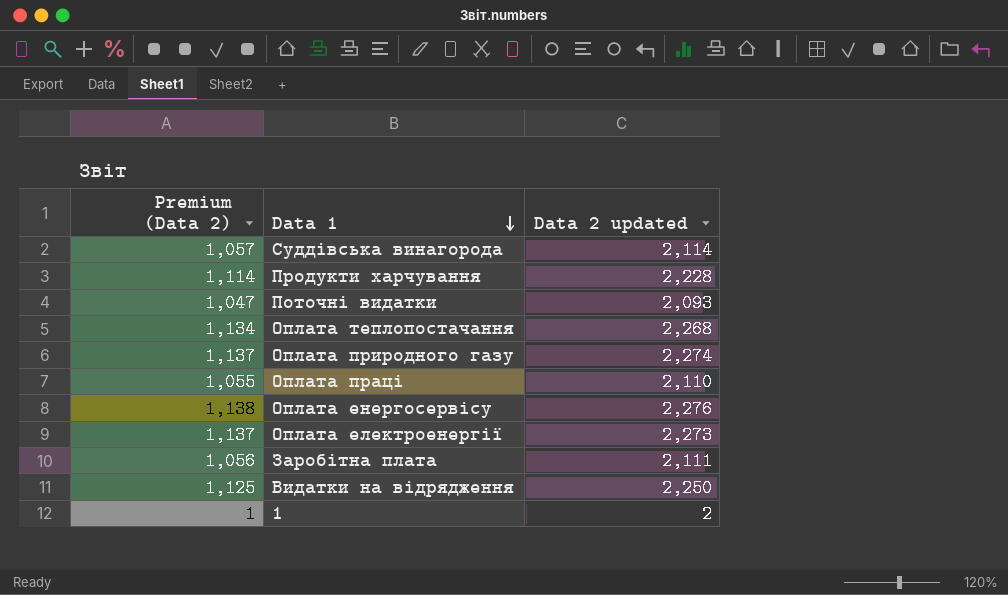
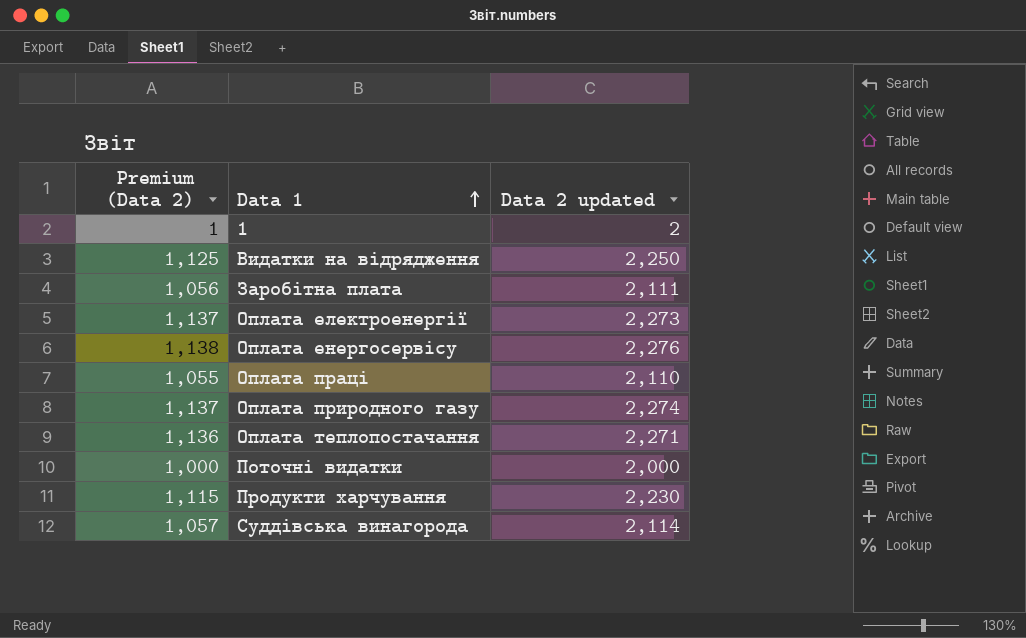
row order: Data 1 descending -> Data 1 ascending
Оплата теплопостачання | Premium (Data 2): 1,134 -> 1,136
Оплата теплопостачання | Data 2 updated: 2,268 -> 2,271
Поточні видатки | Premium (Data 2): 1,047 -> 1,000
Поточні видатки | Data 2 updated: 2,093 -> 2,000
Продукти харчування | Premium (Data 2): 1,114 -> 1,115
Продукти харчування | Data 2 updated: 2,228 -> 2,230

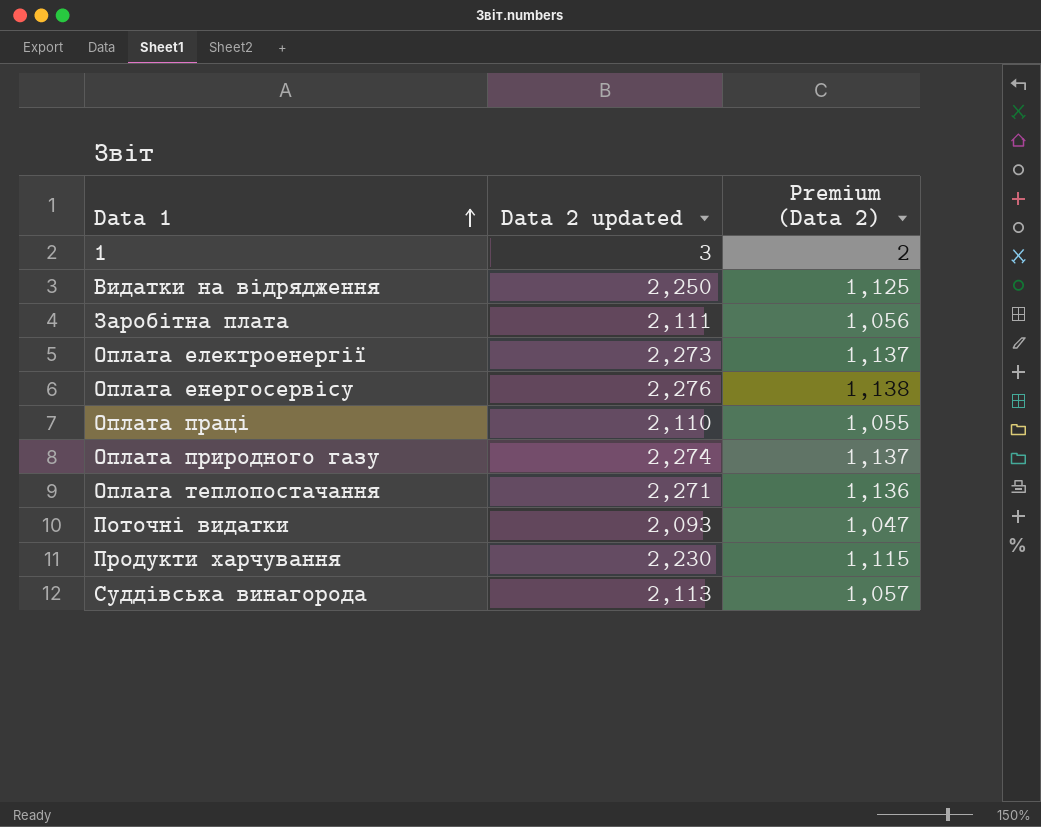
column Premium (Data 2) | position: 1 -> 3
1 | Data 2 updated: 2 -> 3
1 | Premium (Data 2): 1 -> 2
Поточні видатки | Data 2 updated: 2,000 -> 2,093
Поточні видатки | Premium (Data 2): 1,000 -> 1,047
Суддівська винагорода | Data 2 updated: 2,114 -> 2,113

